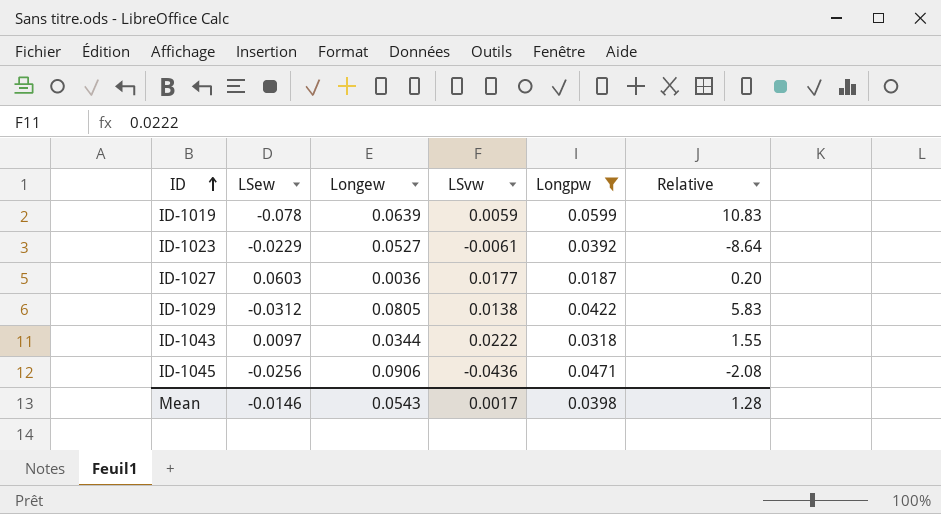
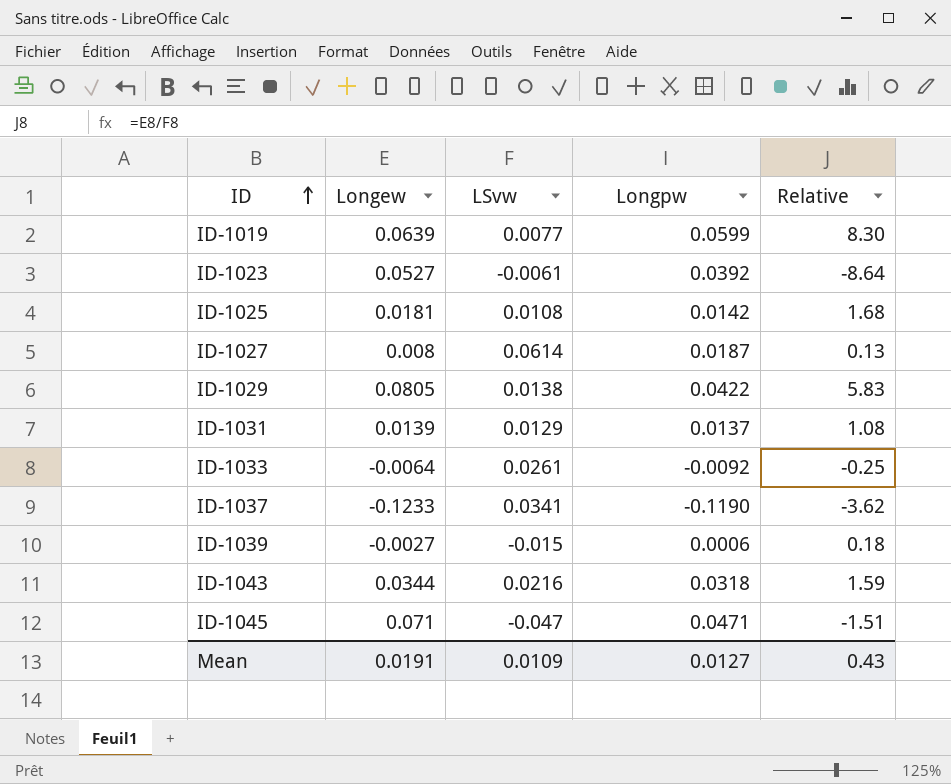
filter: Longpw >= 0.0187 -> none
column LSew | position: 2 -> none
ID-1019 | LSvw: 0.0059 -> 0.0077
ID-1019 | Relative: 10.83 -> 8.30
ID-1027 | Longew: 0.0036 -> 0.008
ID-1027 | LSvw: 0.0177 -> 0.0614
ID-1027 | Relative: 0.20 -> 0.13
ID-1043 | LSvw: 0.0222 -> 0.0216
ID-1043 | Relative: 1.55 -> 1.59
ID-1045 | Longew: 0.0906 -> 0.071
ID-1045 | LSvw: -0.0436 -> -0.047
ID-1045 | Relative: -2.08 -> -1.51
Mean | Longew: 0.0543 -> 0.0191
Mean | LSvw: 0.0017 -> 0.0109
Mean | Longpw: 0.0398 -> 0.0127
Mean | Relative: 1.28 -> 0.43

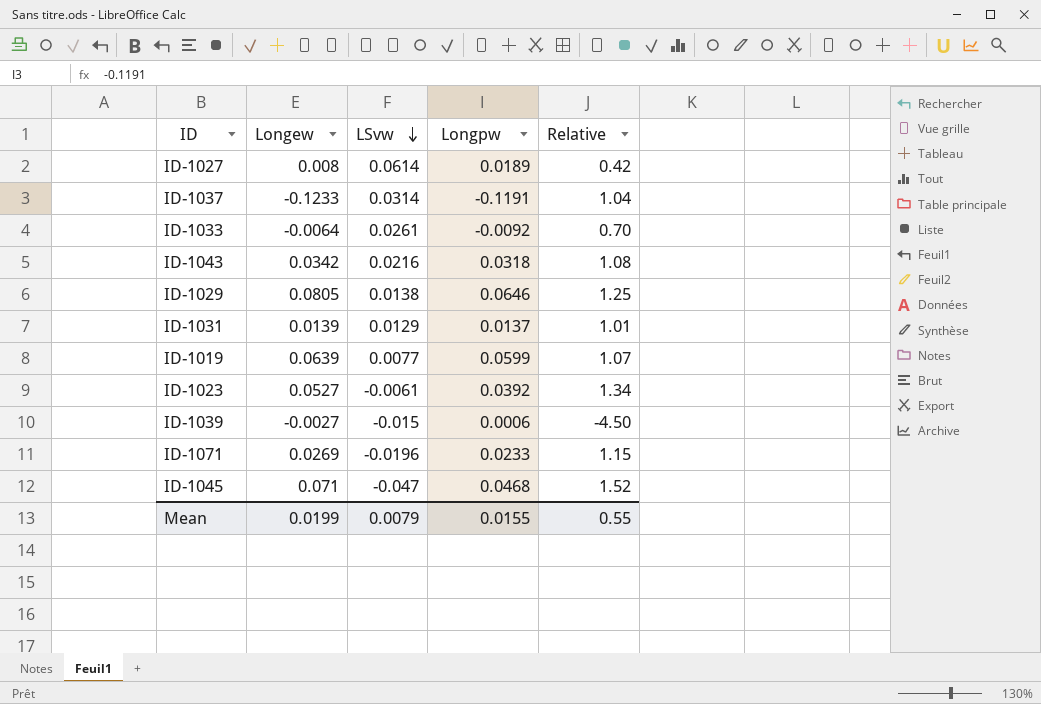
row order: ID ascending -> LSvw descending
column Relative | formula: [Longew] / [LSvw] -> [Longew] / [Longpw]
row ID-1025: 0.0181 | 0.0108 | 0.0142 | 1.68 -> none
ID-1027 | Longpw: 0.0187 -> 0.0189
ID-1037 | LSvw: 0.0341 -> 0.0314
ID-1037 | Longpw: -0.1190 -> -0.1191
ID-1043 | Longew: 0.0344 -> 0.0342
ID-1029 | Longpw: 0.0422 -> 0.0646
row ID-1071: none -> 0.0269 | -0.0196 | 0.0233 | 1.15
ID-1045 | Longpw: 0.0471 -> 0.0468
Mean | Longew: 0.0191 -> 0.0199
Mean | LSvw: 0.0109 -> 0.0079
Mean | Longpw: 0.0127 -> 0.0155
Mean | Relative: 0.43 -> 0.55

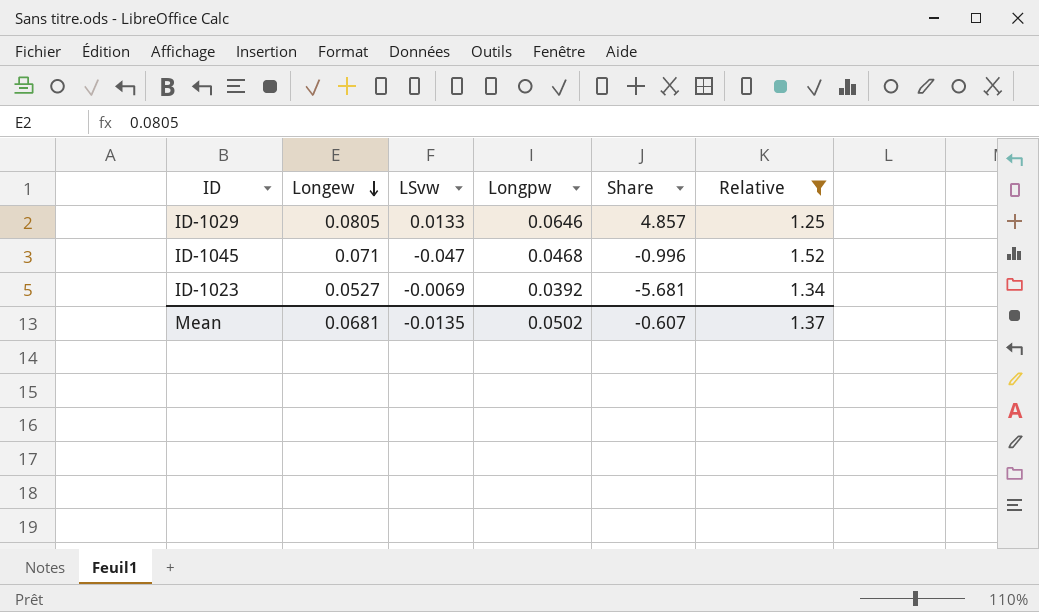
filter: none -> Relative >= 1.25
row order: LSvw descending -> Longew descending
column Share | formula: none -> [Longpw] / [LSvw]
ID-1029 | LSvw: 0.0138 -> 0.0133
ID-1023 | LSvw: -0.0061 -> -0.0069
Mean | Longew: 0.0199 -> 0.0681
Mean | LSvw: 0.0079 -> -0.0135
Mean | Longpw: 0.0155 -> 0.0502
Mean | Relative: 0.55 -> 1.37

